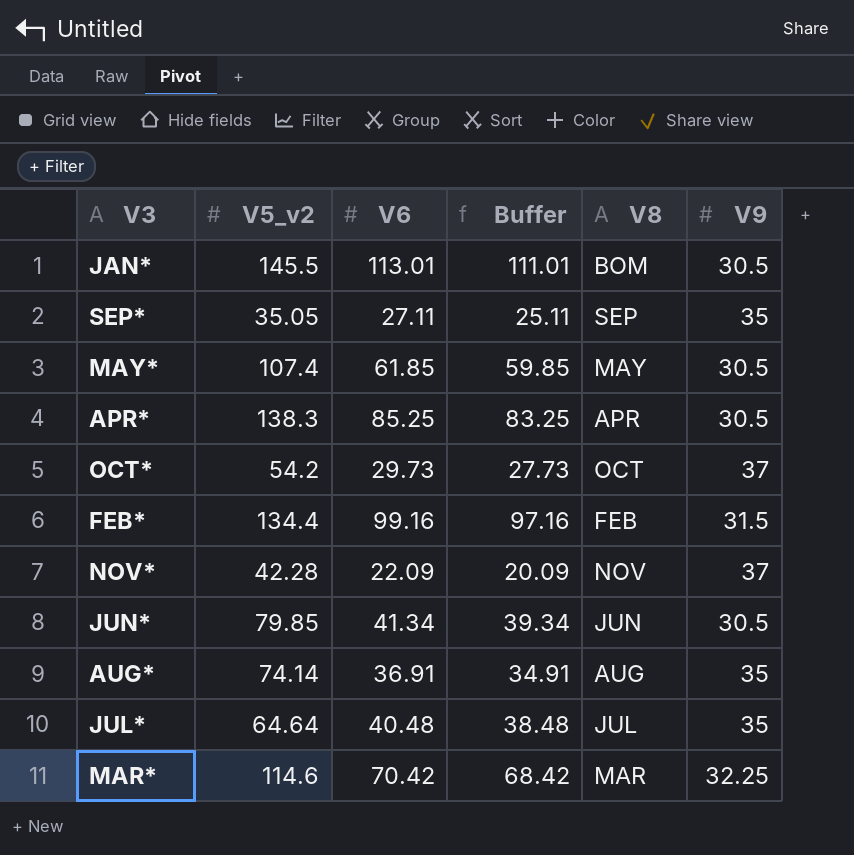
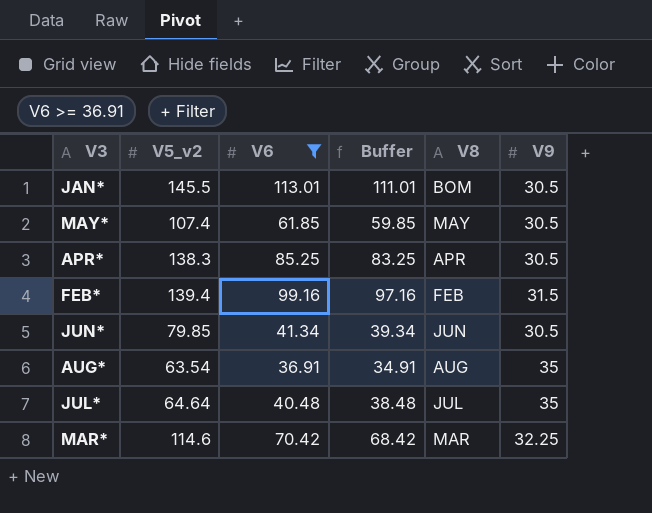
filter: none -> V6 >= 36.91
FEB* | V5_v2: 134.4 -> 139.4
AUG* | V5_v2: 74.14 -> 63.54

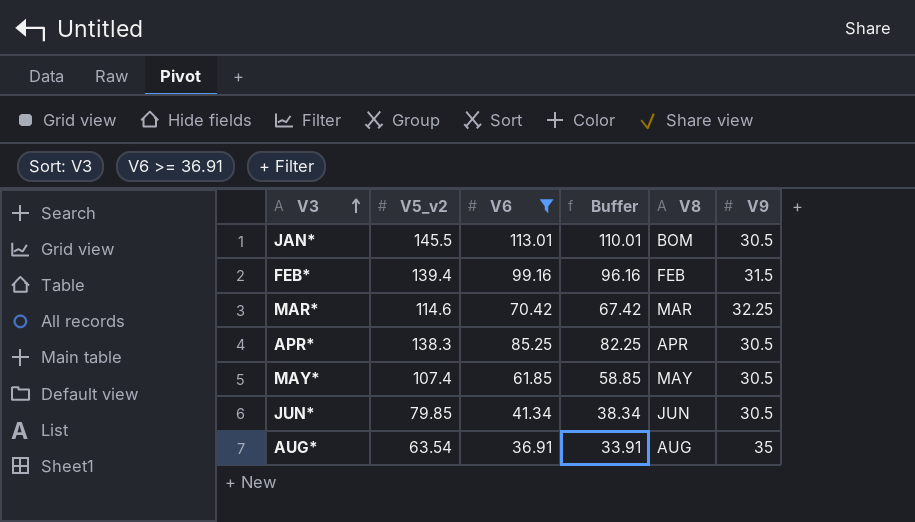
row order: none -> V3 ascending
column Buffer | formula: [V6] - 2 -> [V6] - 3
row JUL*: 64.64 | 40.48 | 38.48 | JUL | 35 -> none

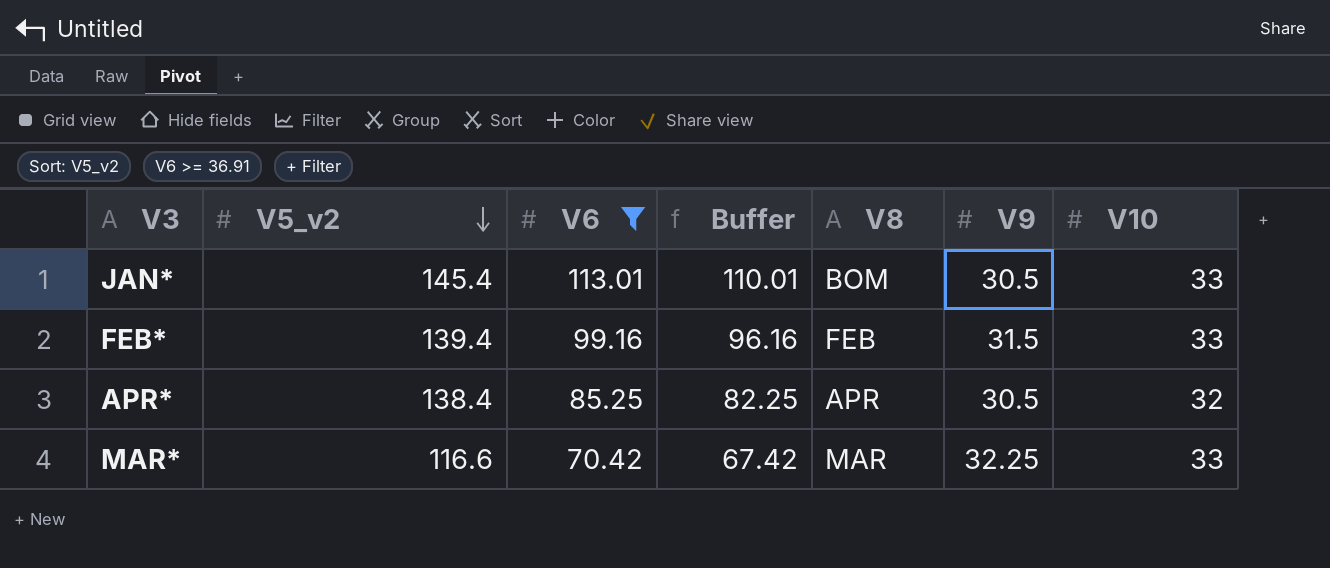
row order: V3 ascending -> V5_v2 descending
column V10 | position: none -> 7
row MAY*: 107.4 | 61.85 | 58.85 | MAY | 30.5 -> none
row JUN*: 79.85 | 41.34 | 38.34 | JUN | 30.5 -> none
row AUG*: 63.54 | 36.91 | 33.91 | AUG | 35 -> none
JAN* | V5_v2: 145.5 -> 145.4
APR* | V5_v2: 138.3 -> 138.4
MAR* | V5_v2: 114.6 -> 116.6

